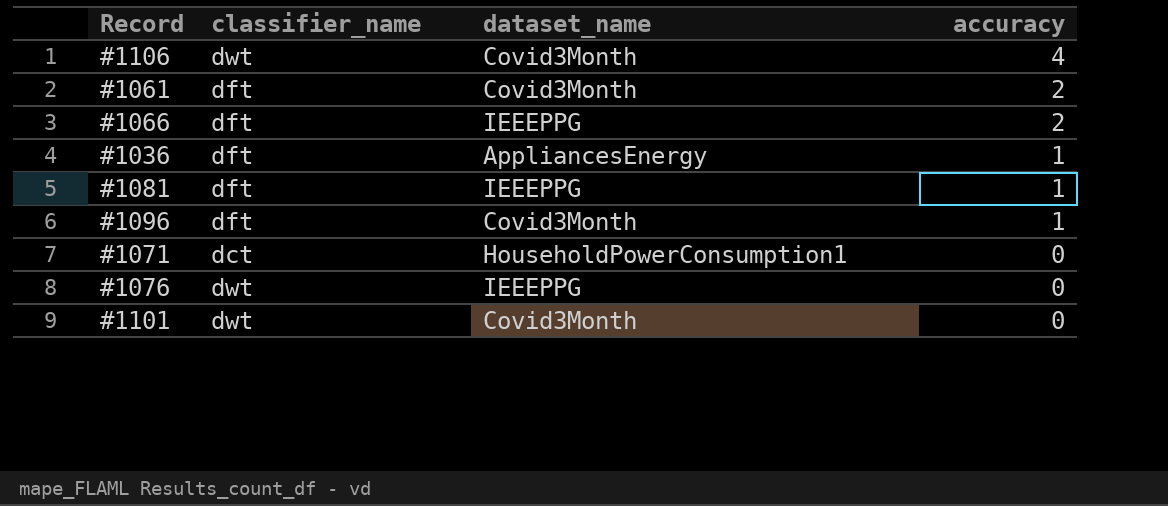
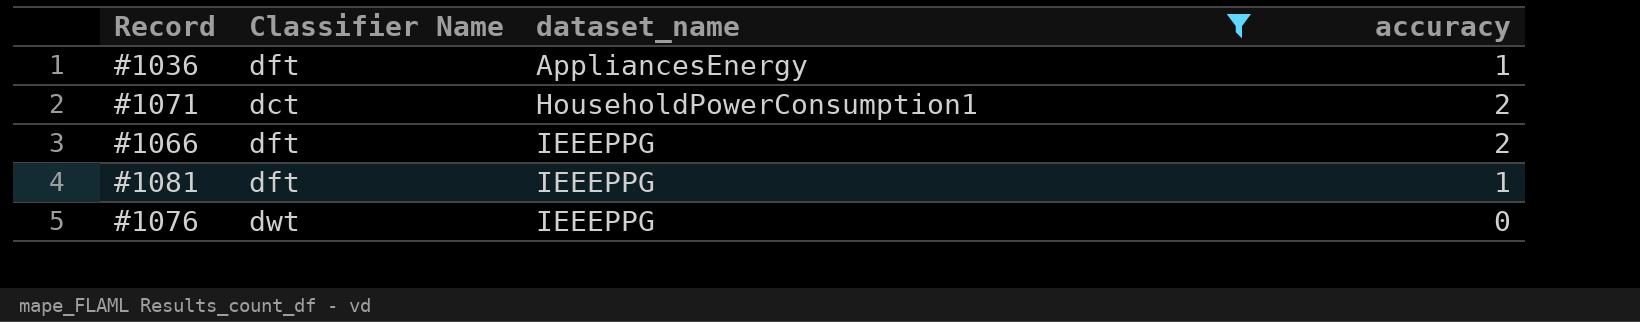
filter: none -> dataset_name != Covid3Month
row order: accuracy descending -> dataset_name ascending
column name: classifier_name -> Classifier Name
#1071 | accuracy: 0 -> 2

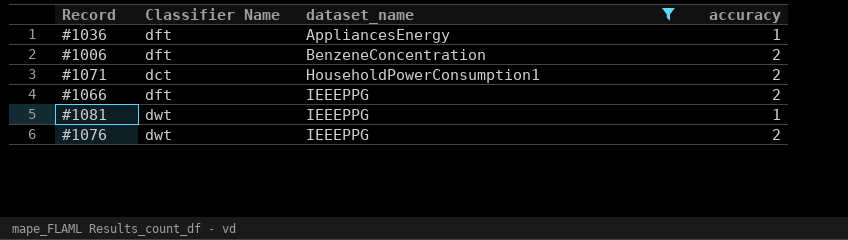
row #1006: none -> dft | BenzeneConcentration | 2
#1081 | Classifier Name: dft -> dwt
#1076 | accuracy: 0 -> 2

